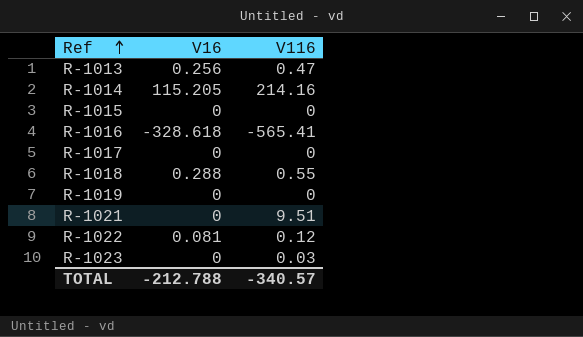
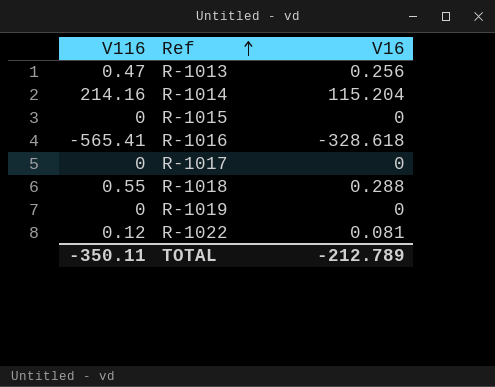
column V116 | position: 3 -> 1
row R-1021: 0 | 9.51 -> none
row R-1023: 0 | 0.03 -> none
R-1014 | V16: 115.205 -> 115.204
TOTAL | V116: -340.57 -> -350.11
TOTAL | V16: -212.788 -> -212.789

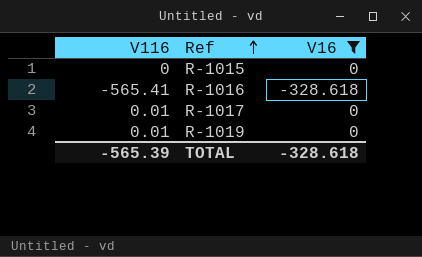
filter: none -> V16 <= 0
R-1017 | V116: 0 -> 0.01
R-1019 | V116: 0 -> 0.01
TOTAL | V116: -350.11 -> -565.39
TOTAL | V16: -212.789 -> -328.618

